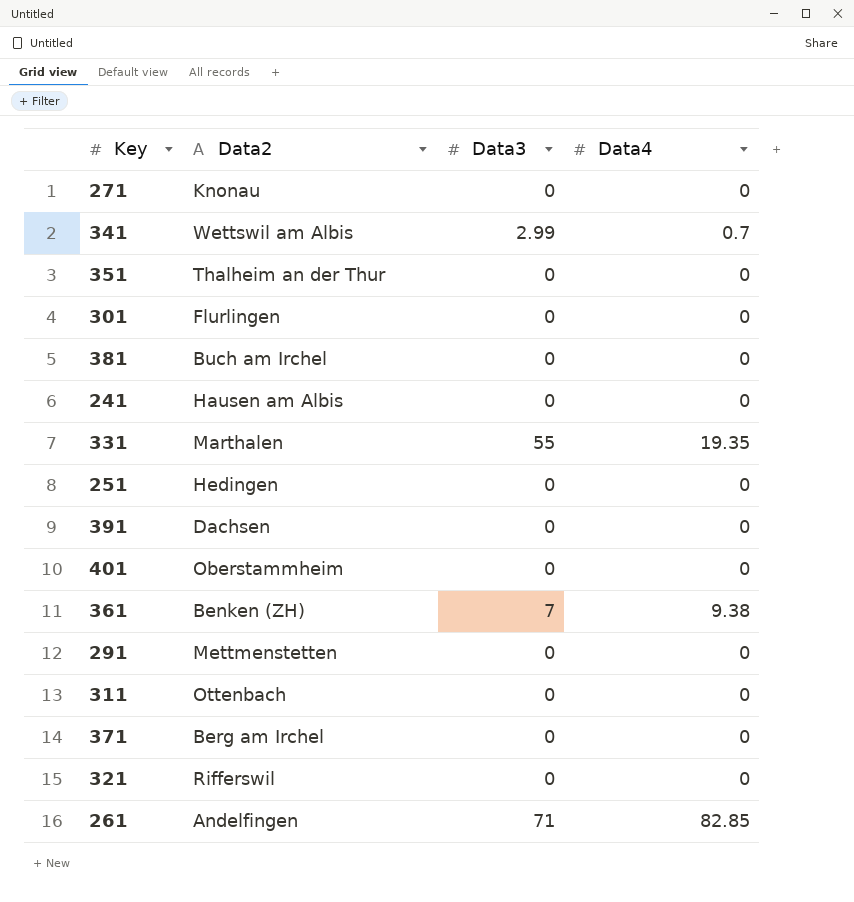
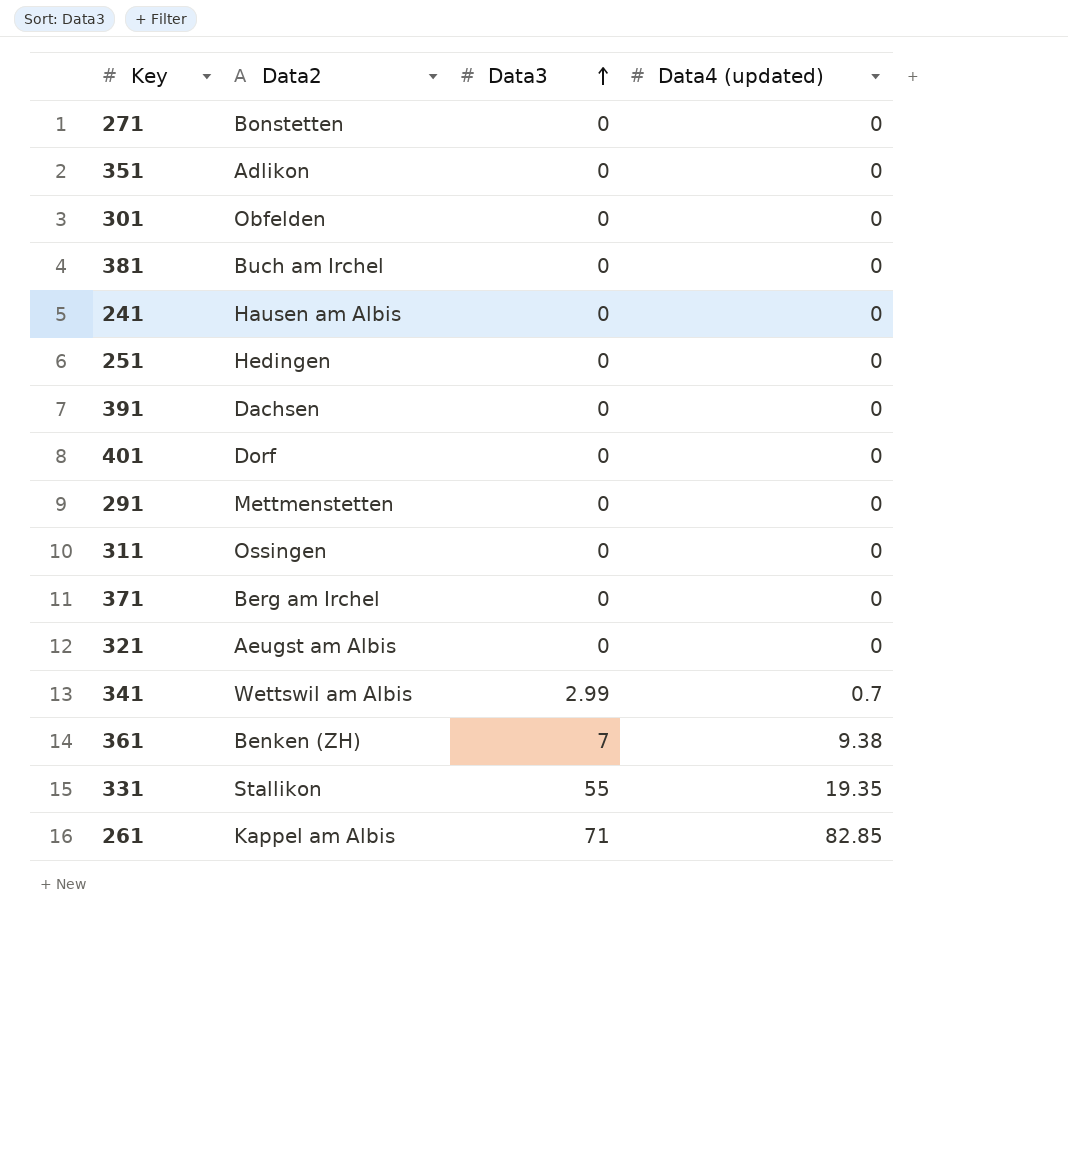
row order: none -> Data3 ascending
column name: Data4 -> Data4 (updated)
271 | Data2: Knonau -> Bonstetten
351 | Data2: Thalheim an der Thur -> Adlikon
301 | Data2: Flurlingen -> Obfelden
401 | Data2: Oberstammheim -> Dorf
311 | Data2: Ottenbach -> Ossingen
321 | Data2: Rifferswil -> Aeugst am Albis
331 | Data2: Marthalen -> Stallikon
261 | Data2: Andelfingen -> Kappel am Albis

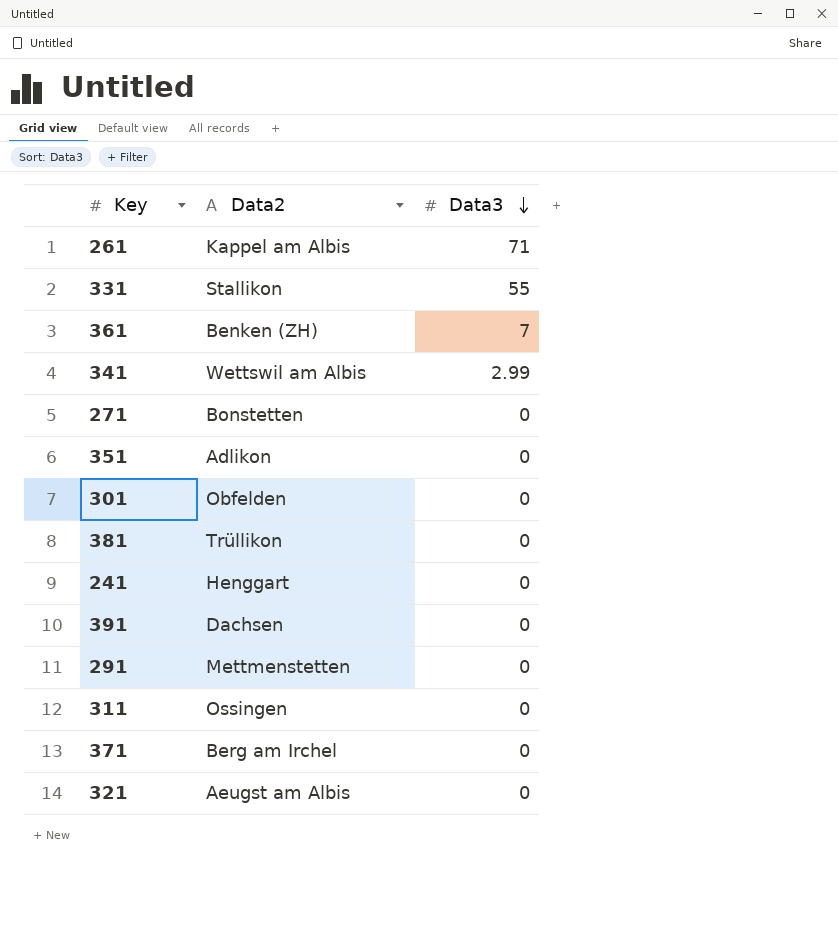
row order: Data3 ascending -> Data3 descending
column Data4 (updated) | position: 4 -> none
row 251: Hedingen | 0 | 0 -> none
row 401: Dorf | 0 | 0 -> none
381 | Data2: Buch am Irchel -> Trüllikon
241 | Data2: Hausen am Albis -> Henggart

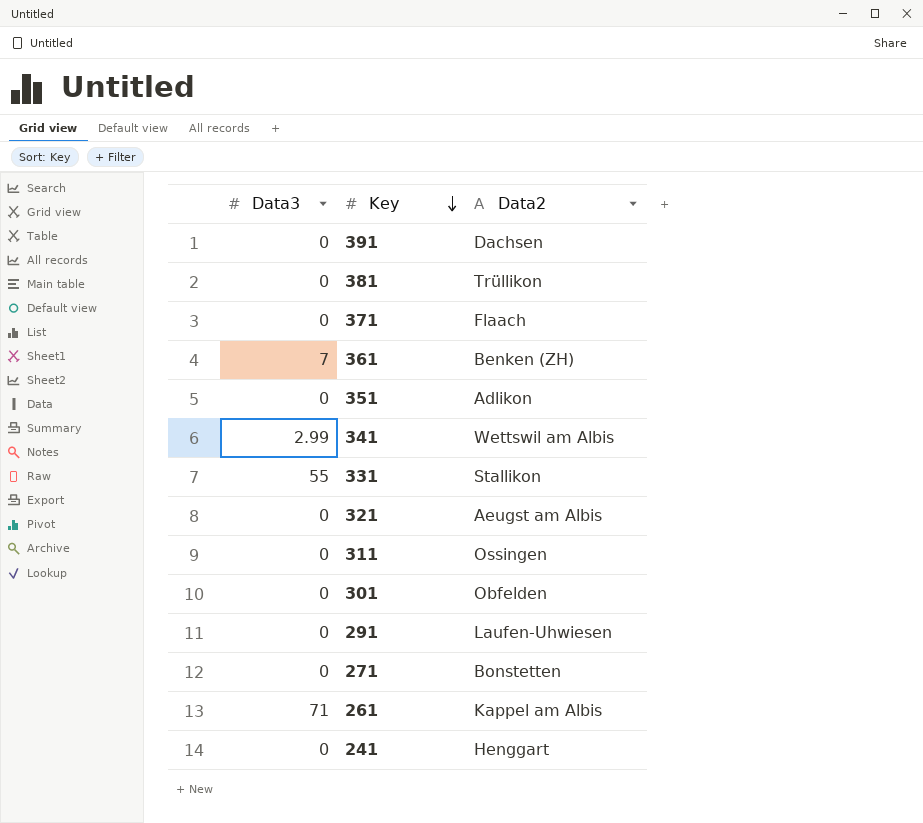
row order: Data3 descending -> Key descending
column Data3 | position: 3 -> 1
371 | Data2: Berg am Irchel -> Flaach
291 | Data2: Mettmenstetten -> Laufen-Uhwiesen

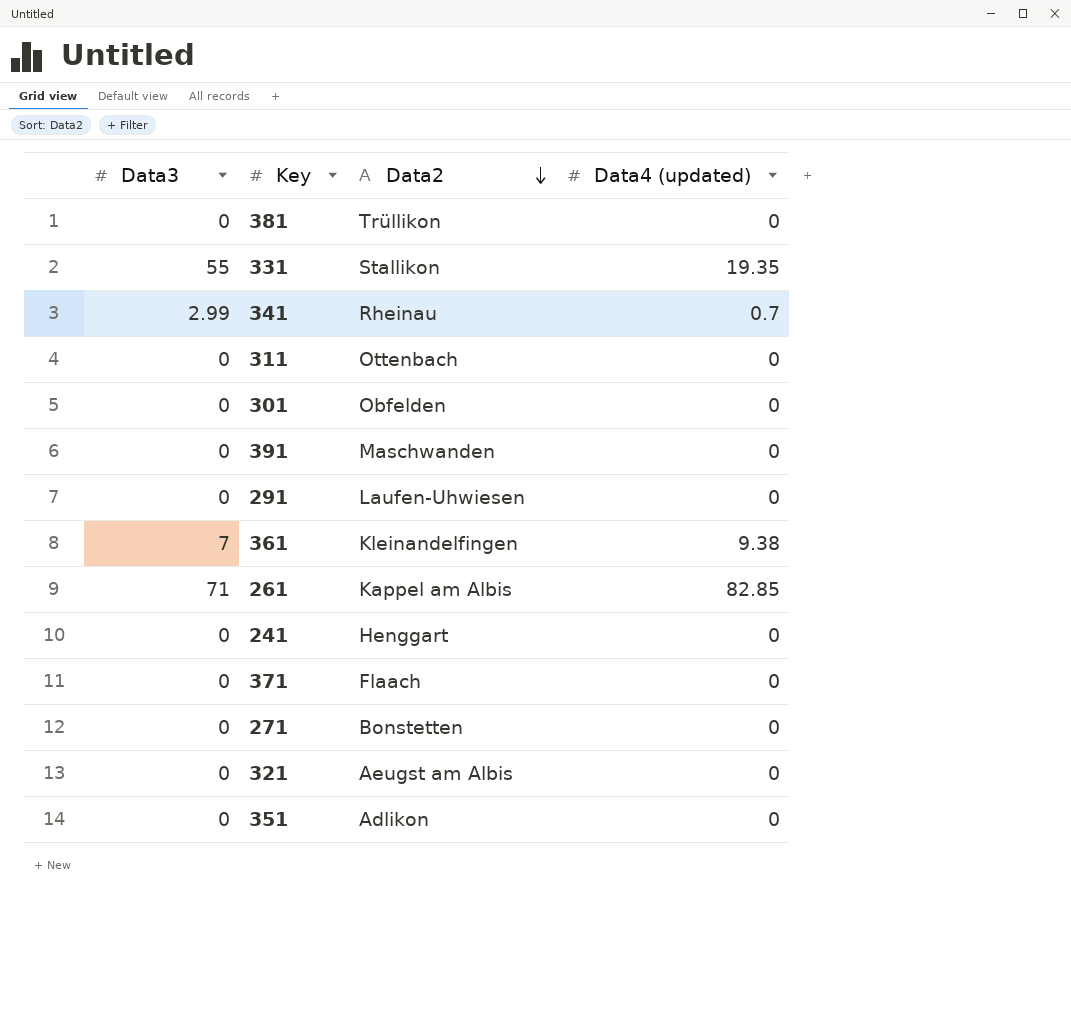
row order: Key descending -> Data2 descending
column Data4 (updated) | position: none -> 4
341 | Data2: Wettswil am Albis -> Rheinau
311 | Data2: Ossingen -> Ottenbach
391 | Data2: Dachsen -> Maschwanden
361 | Data2: Benken (ZH) -> Kleinandelfingen

